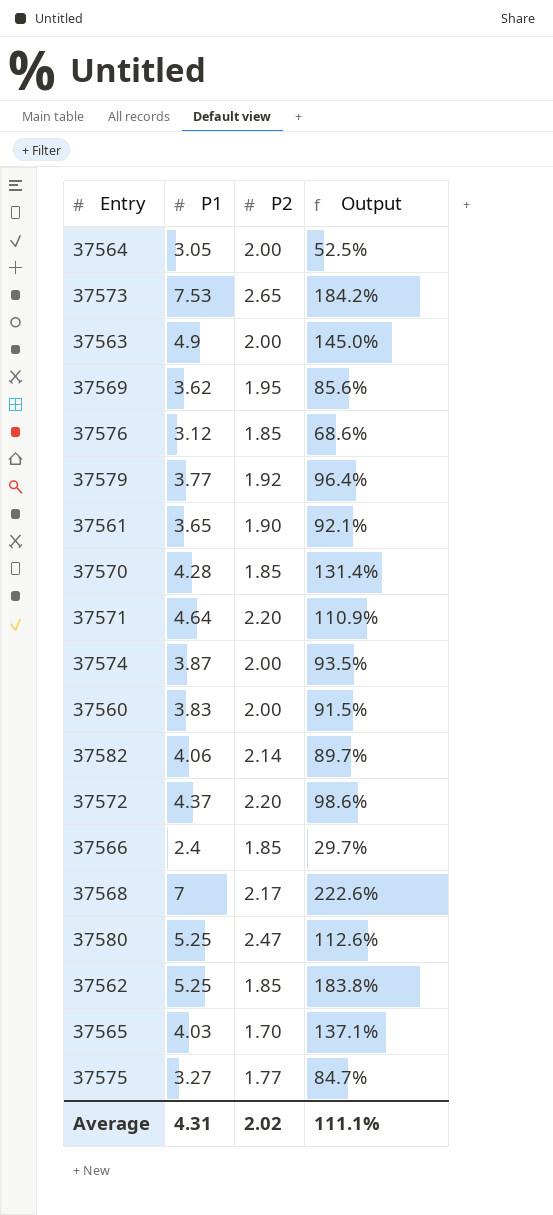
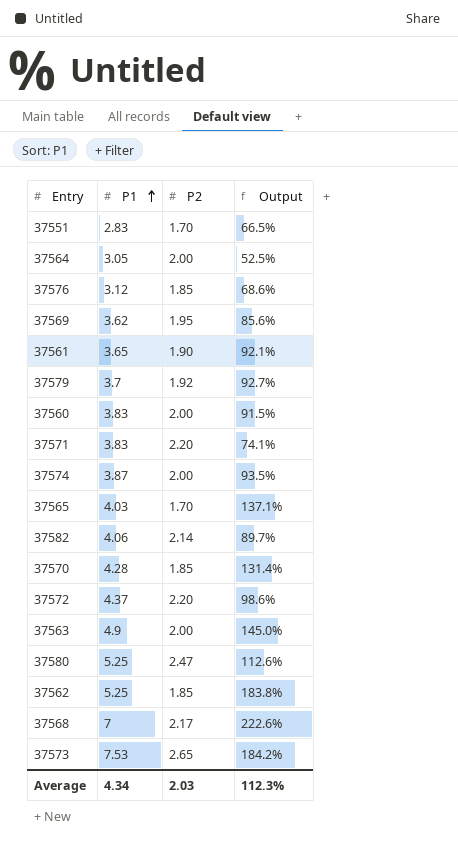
row order: none -> P1 ascending
row 37566: 2.4 | 1.85 | 29.7% -> none
row 37575: 3.27 | 1.77 | 84.7% -> none
row 37551: none -> 2.83 | 1.70 | 66.5%
37579 | P1: 3.77 -> 3.7
37579 | Output: 96.4% -> 92.7%
37571 | P1: 4.64 -> 3.83
37571 | Output: 110.9% -> 74.1%
Average | P1: 4.31 -> 4.34
Average | P2: 2.02 -> 2.03
Average | Output: 111.1% -> 112.3%

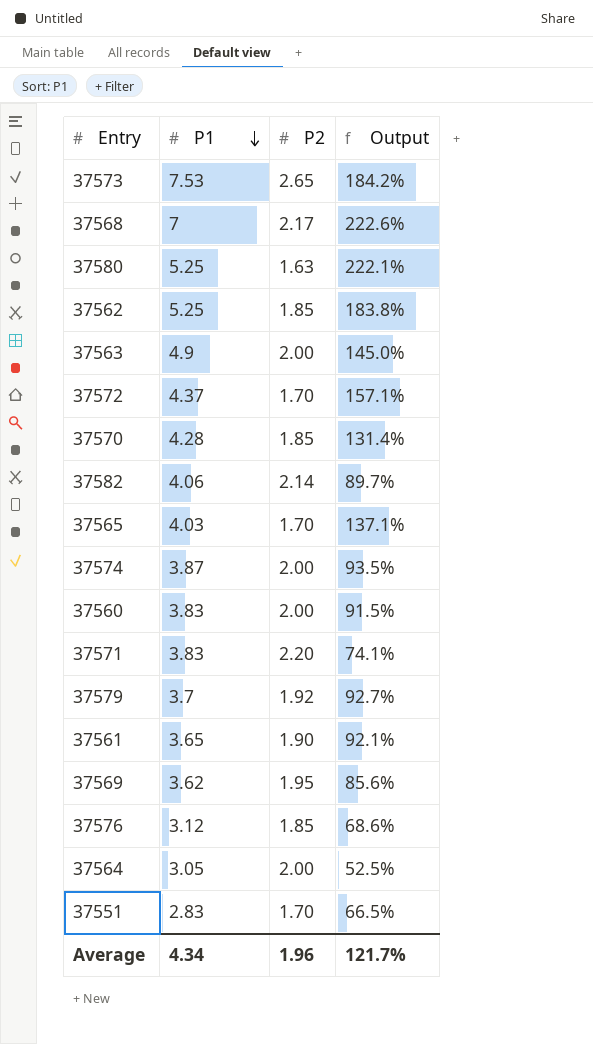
row order: P1 ascending -> P1 descending
37580 | P2: 2.47 -> 1.63
37580 | Output: 112.6% -> 222.1%
37572 | P2: 2.20 -> 1.70
37572 | Output: 98.6% -> 157.1%
Average | P2: 2.03 -> 1.96
Average | Output: 112.3% -> 121.7%

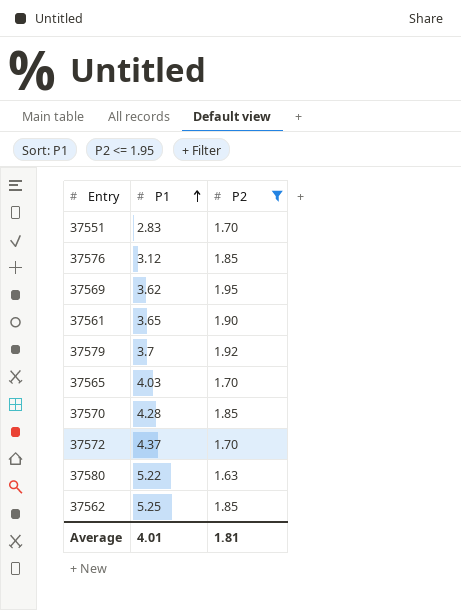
filter: none -> P2 <= 1.95
row order: P1 descending -> P1 ascending
column Output | formula: ([P1] - [P2]) / [P2] -> none
37580 | P1: 5.25 -> 5.22
Average | P1: 4.34 -> 4.01
Average | P2: 1.96 -> 1.81

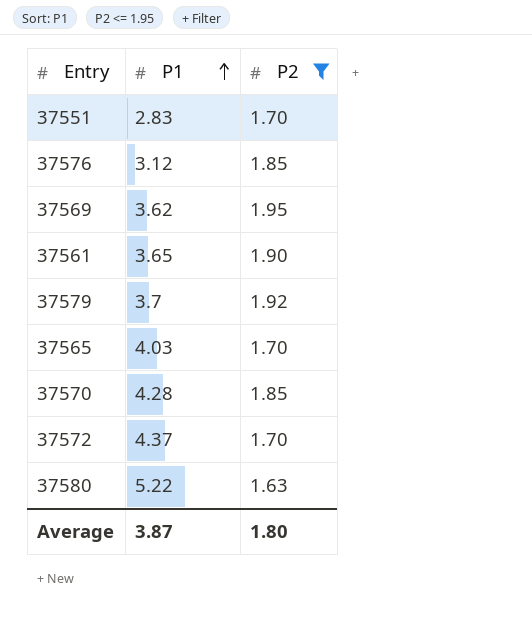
row 37562: 5.25 | 1.85 -> none
Average | P1: 4.01 -> 3.87
Average | P2: 1.81 -> 1.80

